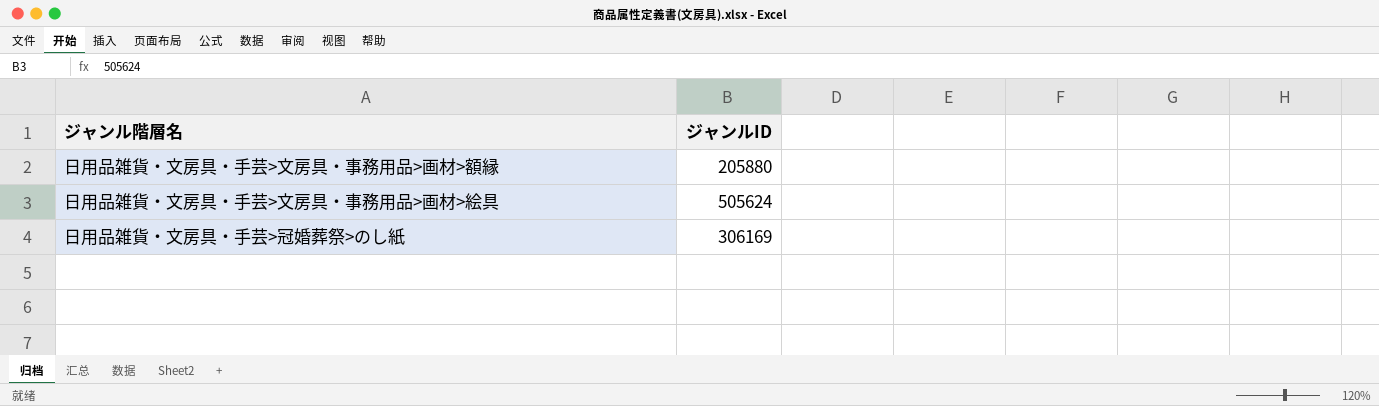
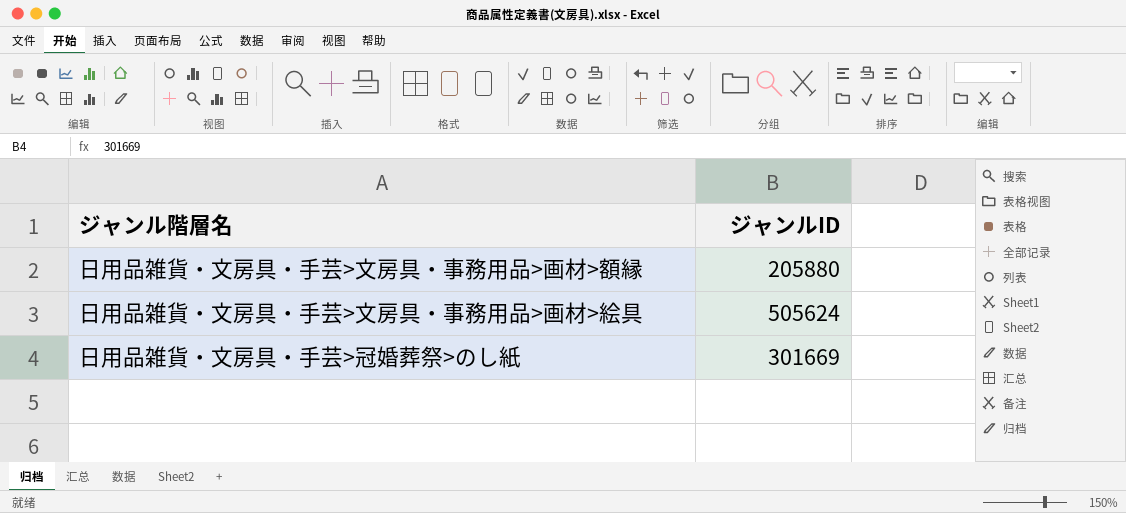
日用品雑貨・文房具・手芸>冠婚葬祭>のし紙 | ジャンルID: 306169 -> 301669

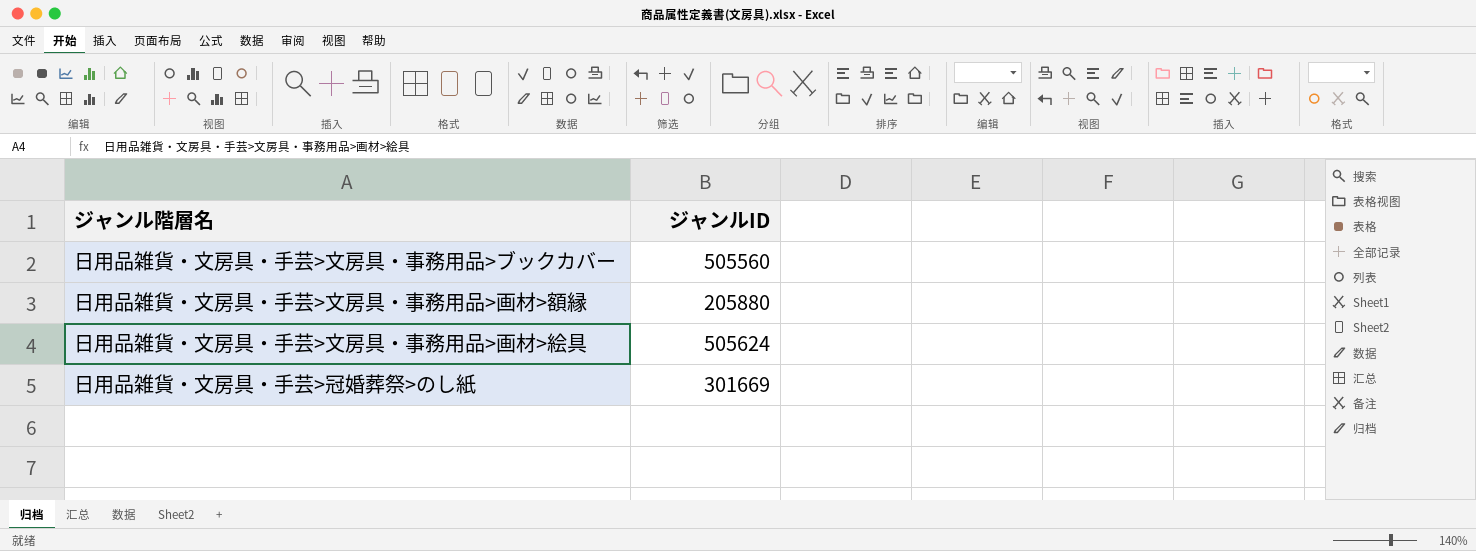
row 日用品雑貨・文房具・手芸>文房具・事務用品>ブックカバー: none -> 505560

